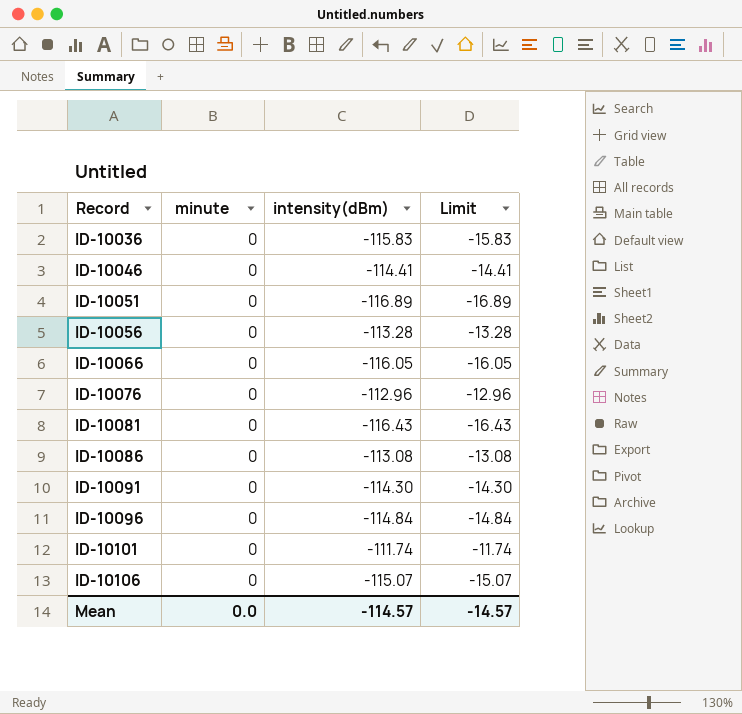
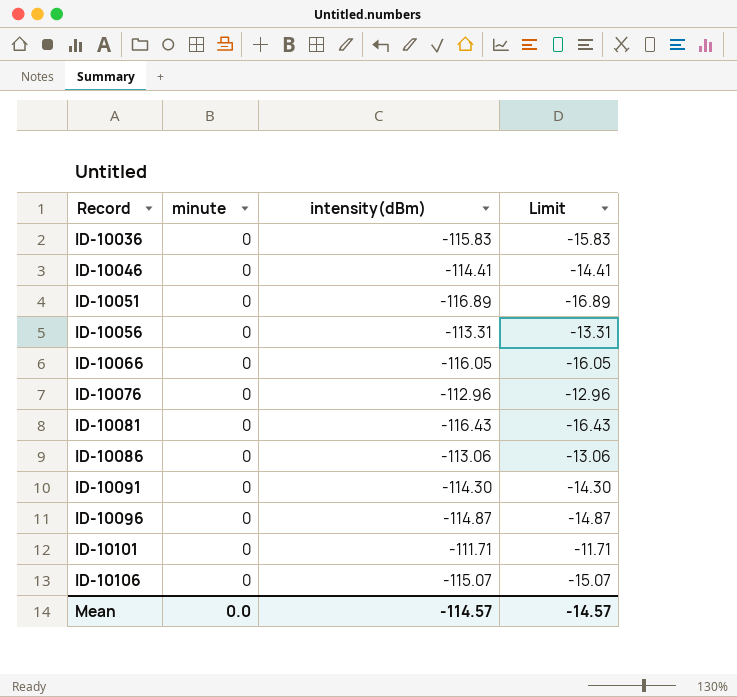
ID-10056 | intensity(dBm): -113.28 -> -113.31
ID-10056 | Limit: -13.28 -> -13.31
ID-10086 | intensity(dBm): -113.08 -> -113.06
ID-10086 | Limit: -13.08 -> -13.06
ID-10096 | intensity(dBm): -114.84 -> -114.87
ID-10096 | Limit: -14.84 -> -14.87
ID-10101 | intensity(dBm): -111.74 -> -111.71
ID-10101 | Limit: -11.74 -> -11.71

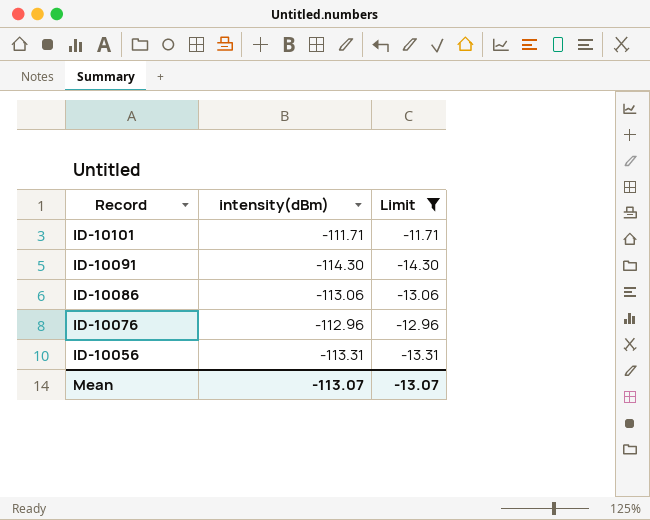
filter: none -> Limit >= -14.30
row order: Record ascending -> Record descending
column minute | position: 2 -> none
Mean | intensity(dBm): -114.57 -> -113.07
Mean | Limit: -14.57 -> -13.07

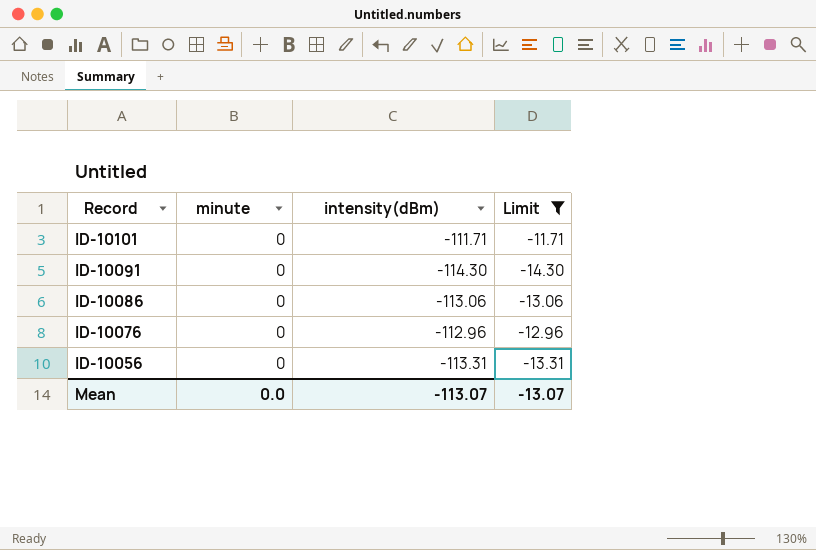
column minute | position: none -> 2

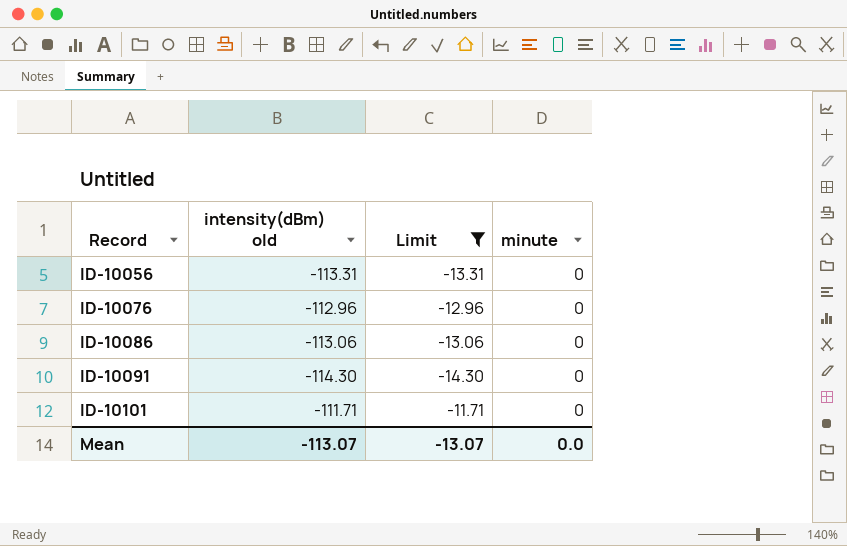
row order: Record descending -> Record ascending
column name: intensity(dBm) -> intensity(dBm) old
column minute | position: 2 -> 4

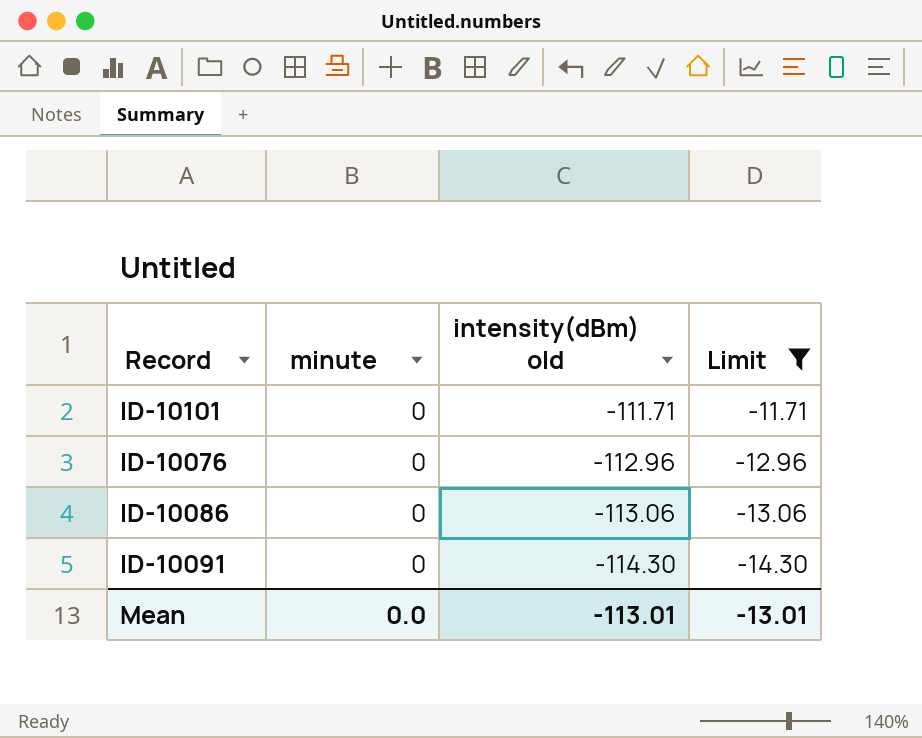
row order: Record ascending -> intensity(dBm) old descending
column minute | position: 4 -> 2
row ID-10056: -113.31 | -13.31 | 0 -> none
Mean | intensity(dBm) old: -113.07 -> -113.01
Mean | Limit: -13.07 -> -13.01

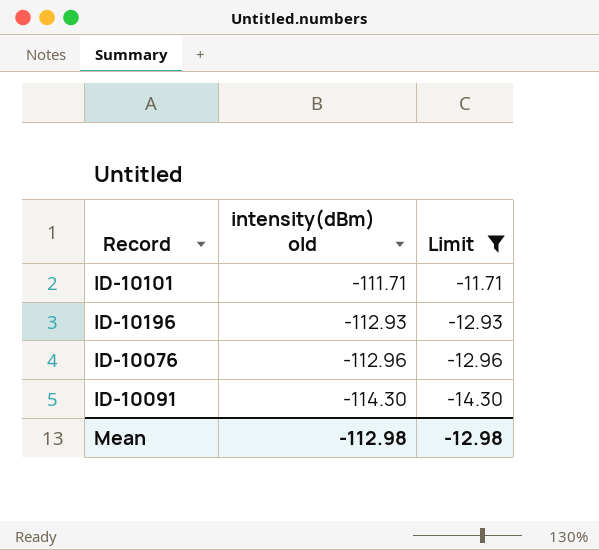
column minute | position: 2 -> none
row ID-10086: 0 | -113.06 | -13.06 -> none
row ID-10196: none -> -112.93 | -12.93
Mean | intensity(dBm) old: -113.01 -> -112.98
Mean | Limit: -13.01 -> -12.98

